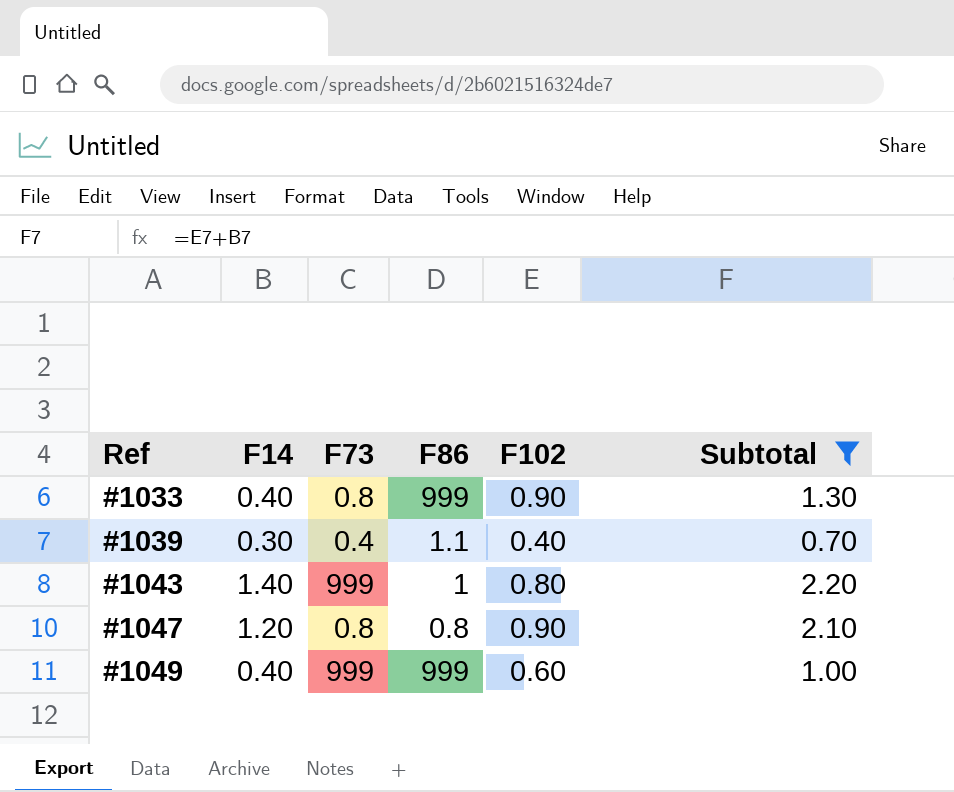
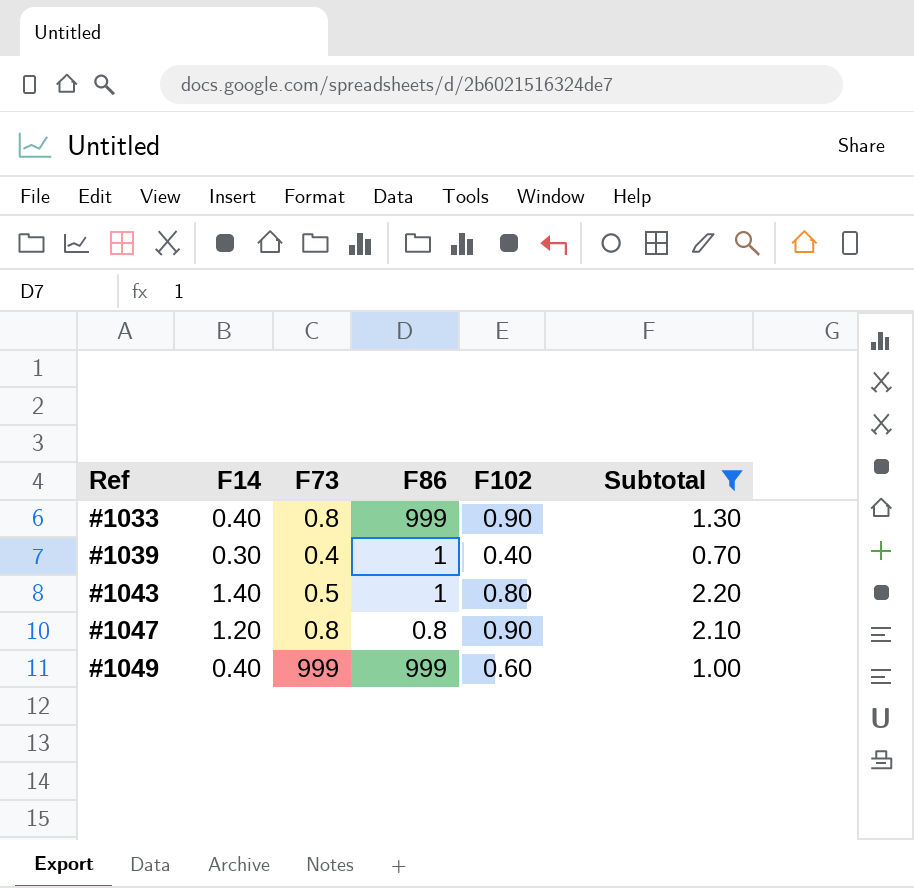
#1039 | F86: 1.1 -> 1
#1043 | F73: 999 -> 0.5

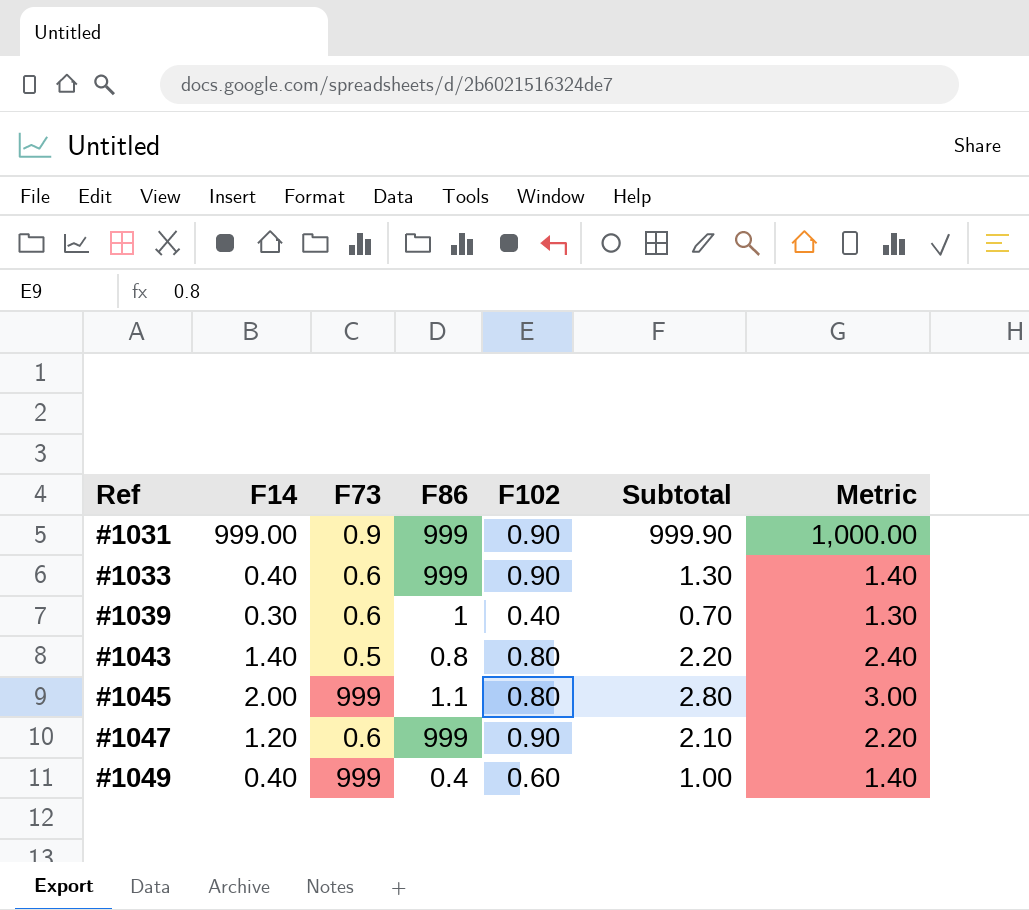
filter: Subtotal <= 2.20 -> none
column Metric | formula: none -> [F14] + 1
#1033 | F73: 0.8 -> 0.6
#1039 | F73: 0.4 -> 0.6
#1043 | F86: 1 -> 0.8
#1047 | F73: 0.8 -> 0.6
#1047 | F86: 0.8 -> 999
#1049 | F86: 999 -> 0.4

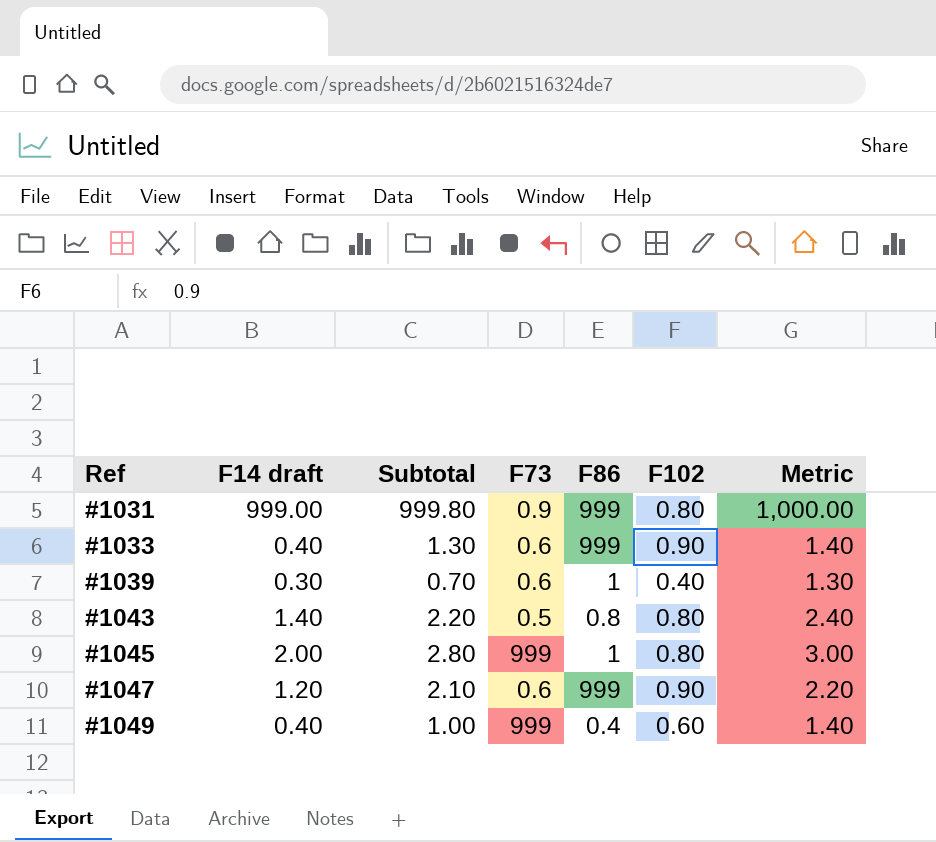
column name: F14 -> F14 draft
column Subtotal | position: 6 -> 3
#1031 | Subtotal: 999.90 -> 999.80
#1031 | F102: 0.90 -> 0.80
#1045 | F86: 1.1 -> 1

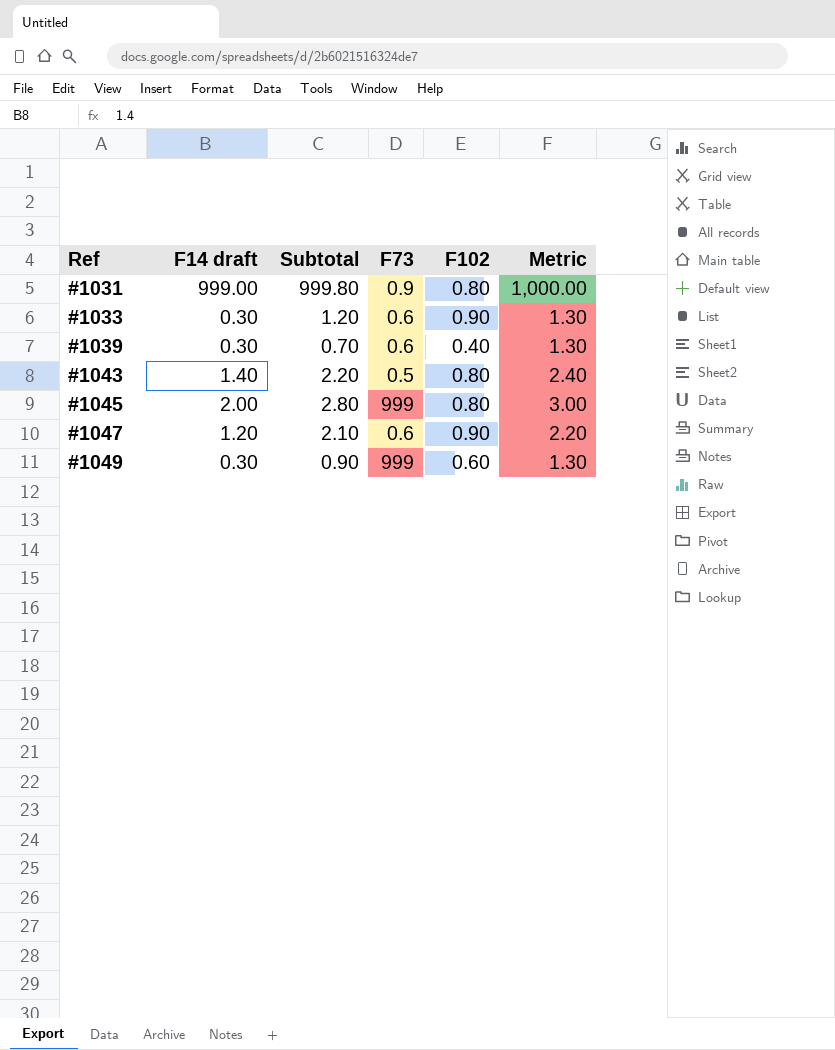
column F86 | position: 5 -> none
#1033 | F14 draft: 0.40 -> 0.30
#1033 | Subtotal: 1.30 -> 1.20
#1033 | Metric: 1.40 -> 1.30
#1049 | F14 draft: 0.40 -> 0.30
#1049 | Subtotal: 1.00 -> 0.90
#1049 | Metric: 1.40 -> 1.30

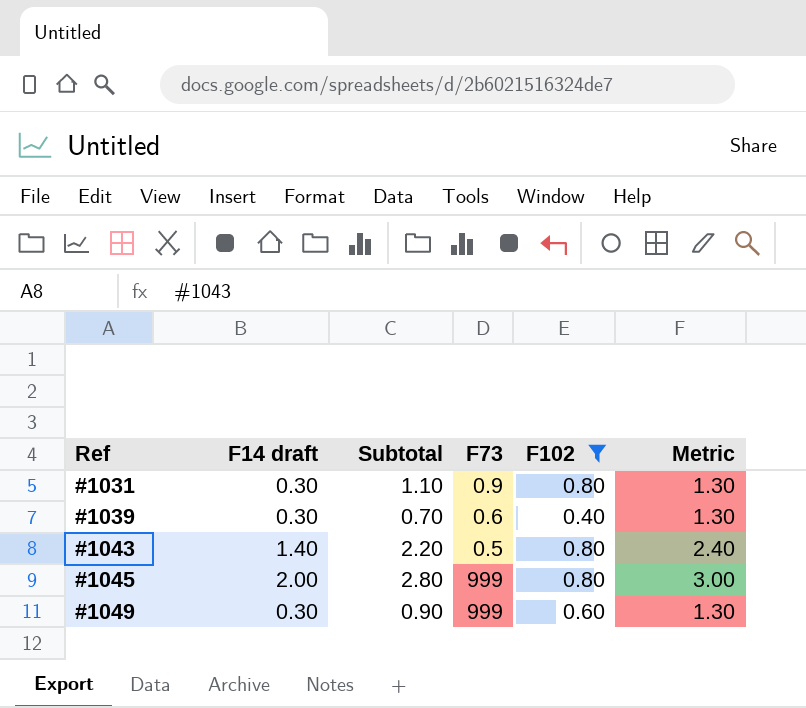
filter: none -> F102 != 0.90
#1031 | F14 draft: 999.00 -> 0.30
#1031 | Subtotal: 999.80 -> 1.10
#1031 | Metric: 1,000.00 -> 1.30

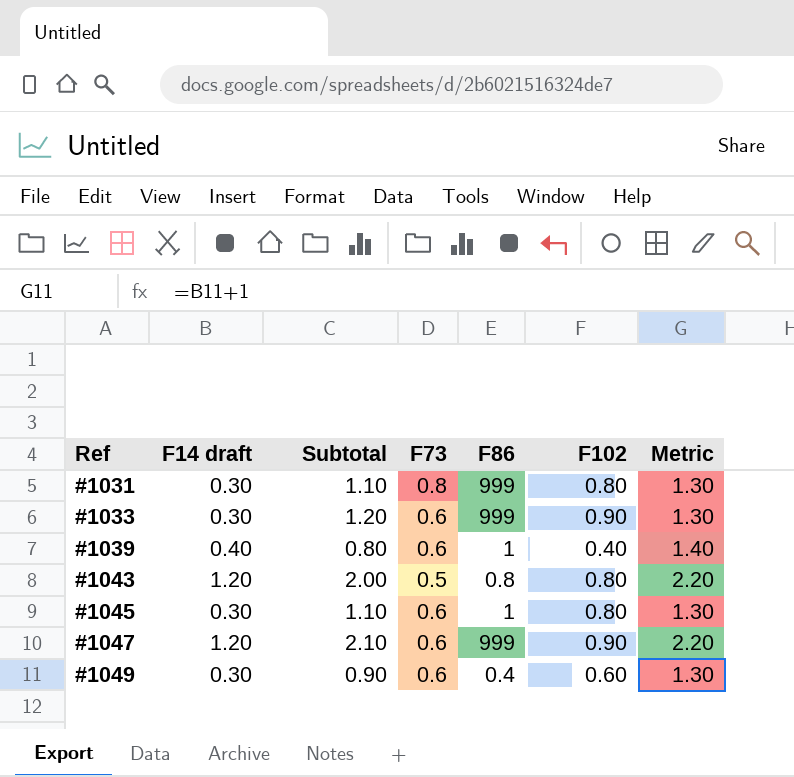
filter: F102 != 0.90 -> none
column F86 | position: none -> 5
#1031 | F73: 0.9 -> 0.8
#1039 | F14 draft: 0.30 -> 0.40
#1039 | Subtotal: 0.70 -> 0.80
#1039 | Metric: 1.30 -> 1.40
#1043 | F14 draft: 1.40 -> 1.20
#1043 | Subtotal: 2.20 -> 2.00
#1043 | Metric: 2.40 -> 2.20
#1045 | F14 draft: 2.00 -> 0.30
#1045 | Subtotal: 2.80 -> 1.10
#1045 | F73: 999 -> 0.6
#1045 | Metric: 3.00 -> 1.30
#1049 | F73: 999 -> 0.6

